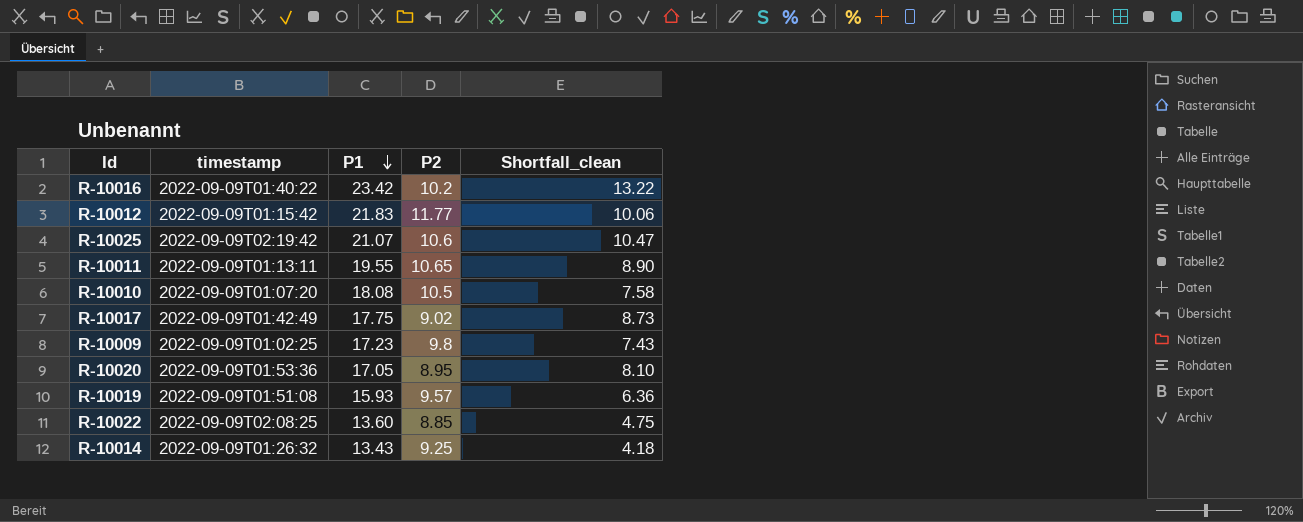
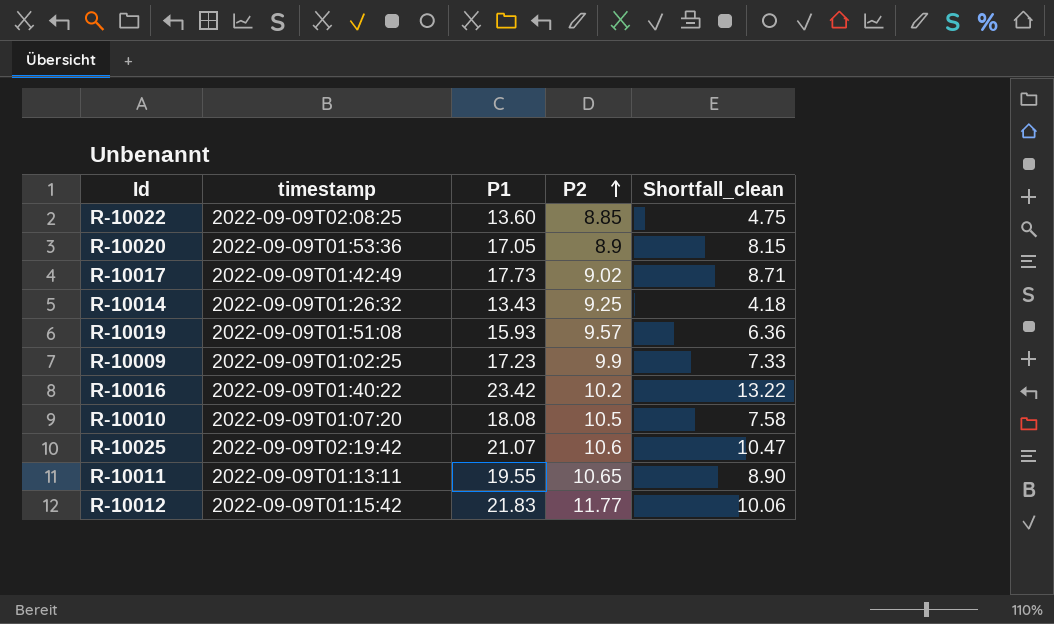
row order: P1 descending -> P2 ascending
R-10020 | P2: 8.95 -> 8.9
R-10020 | Shortfall_clean: 8.10 -> 8.15
R-10017 | P1: 17.75 -> 17.73
R-10017 | Shortfall_clean: 8.73 -> 8.71
R-10009 | P2: 9.8 -> 9.9
R-10009 | Shortfall_clean: 7.43 -> 7.33

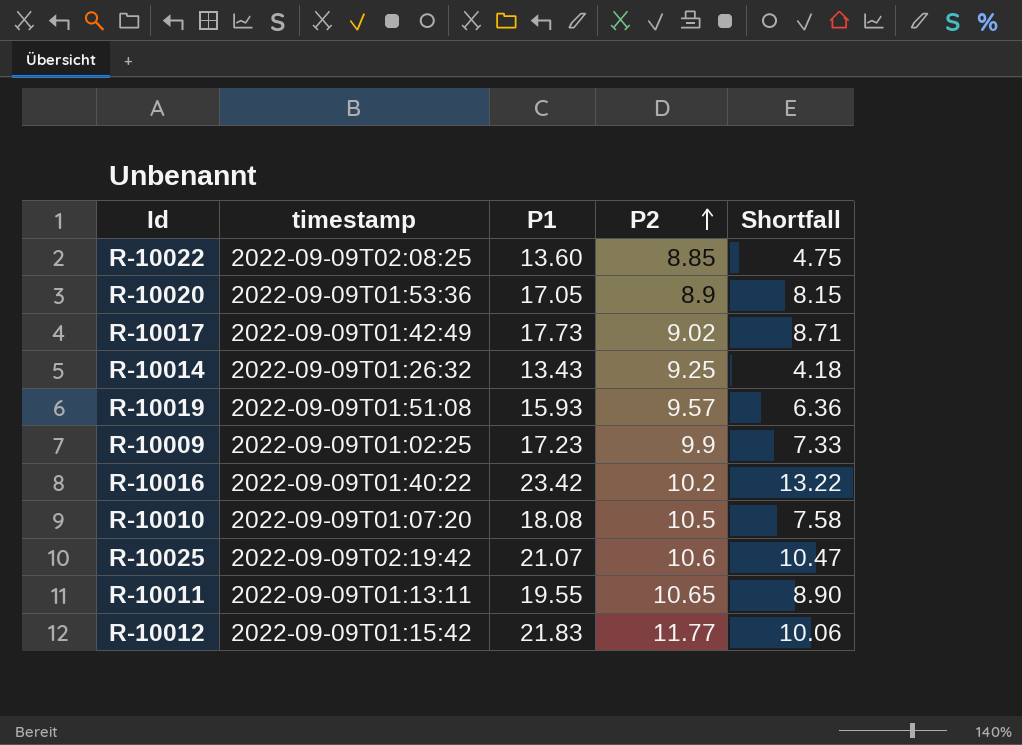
column name: Shortfall_clean -> Shortfall

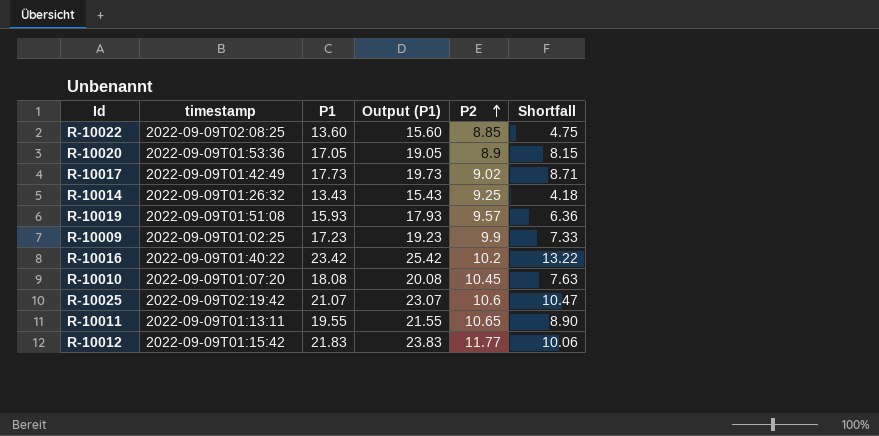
column Output (P1) | formula: none -> [P1] + 2
R-10010 | P2: 10.5 -> 10.45
R-10010 | Shortfall: 7.58 -> 7.63

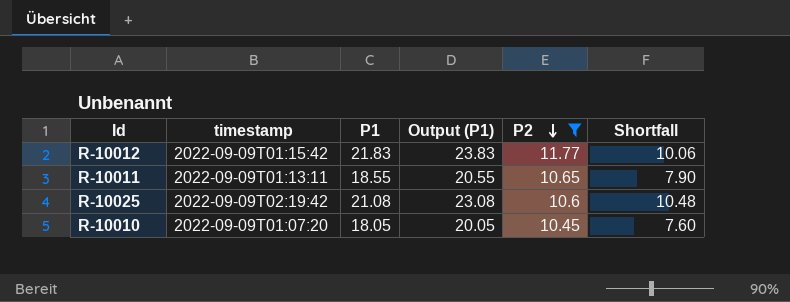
filter: none -> P2 >= 10.45
row order: P2 ascending -> P2 descending
R-10011 | P1: 19.55 -> 18.55
R-10011 | Output (P1): 21.55 -> 20.55
R-10011 | Shortfall: 8.90 -> 7.90
R-10025 | P1: 21.07 -> 21.08
R-10025 | Output (P1): 23.07 -> 23.08
R-10025 | Shortfall: 10.47 -> 10.48
R-10010 | P1: 18.08 -> 18.05
R-10010 | Output (P1): 20.08 -> 20.05
R-10010 | Shortfall: 7.63 -> 7.60

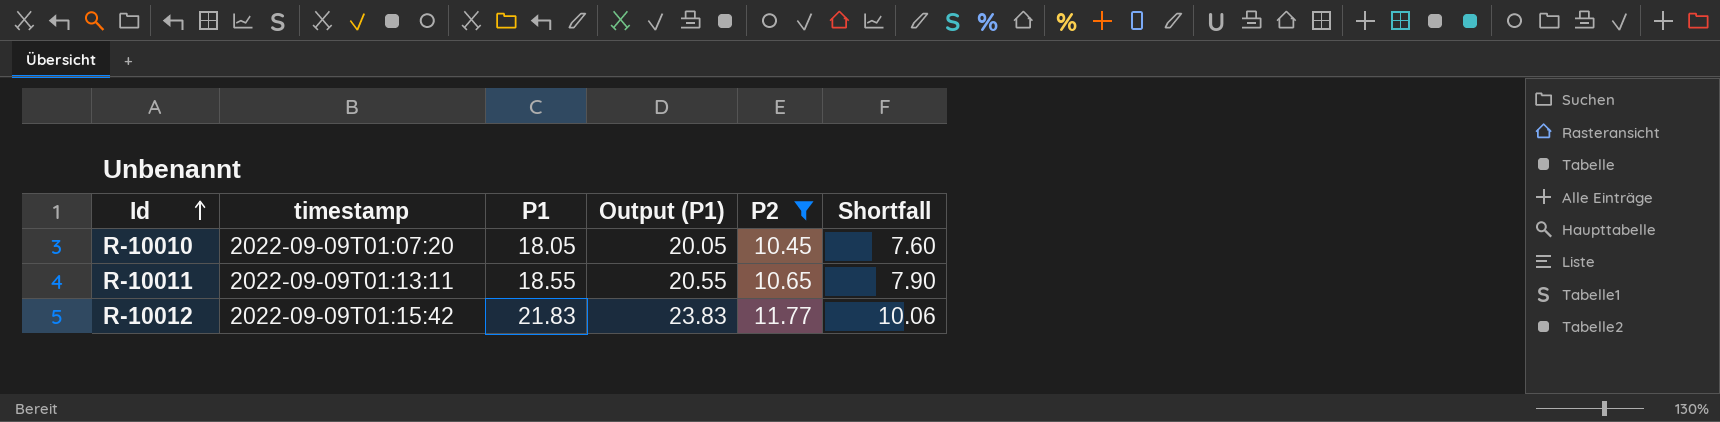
row order: P2 descending -> Id ascending
row R-10025: 2022-09-09T02:19:42 | 21.08 | 23.08 | 10.6 | 10.48 -> none

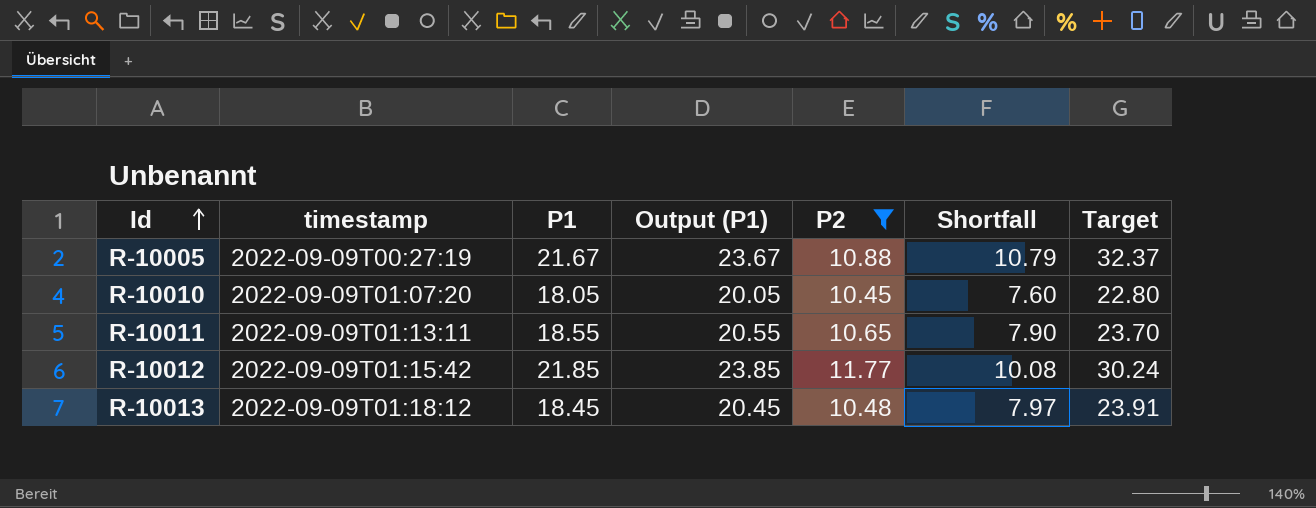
column Target | formula: none -> [Shortfall] * 3
row R-10005: none -> 2022-09-09T00:27:19 | 21.67 | 23.67 | 10.88 | 10.79 | 32.37
R-10012 | P1: 21.83 -> 21.85
R-10012 | Output (P1): 23.83 -> 23.85
R-10012 | Shortfall: 10.06 -> 10.08
row R-10013: none -> 2022-09-09T01:18:12 | 18.45 | 20.45 | 10.48 | 7.97 | 23.91

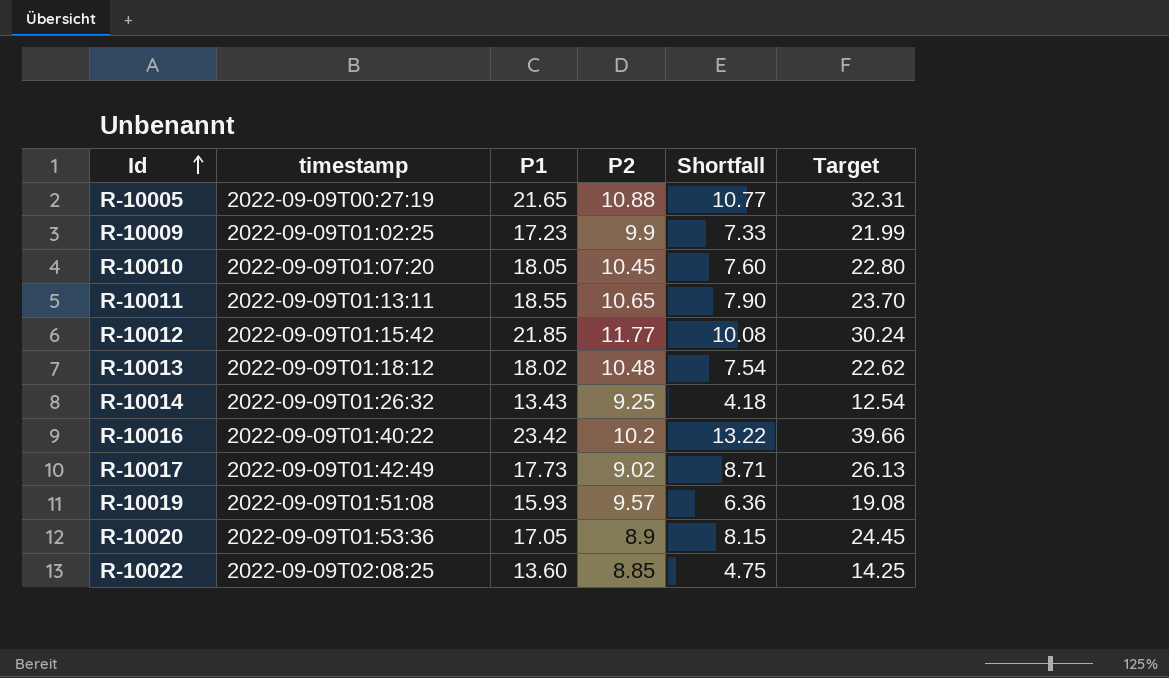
filter: P2 >= 10.45 -> none
column Output (P1) | formula: [P1] + 2 -> none
R-10005 | P1: 21.67 -> 21.65
R-10005 | Shortfall: 10.79 -> 10.77
R-10005 | Target: 32.37 -> 32.31
R-10013 | P1: 18.45 -> 18.02
R-10013 | Shortfall: 7.97 -> 7.54
R-10013 | Target: 23.91 -> 22.62

